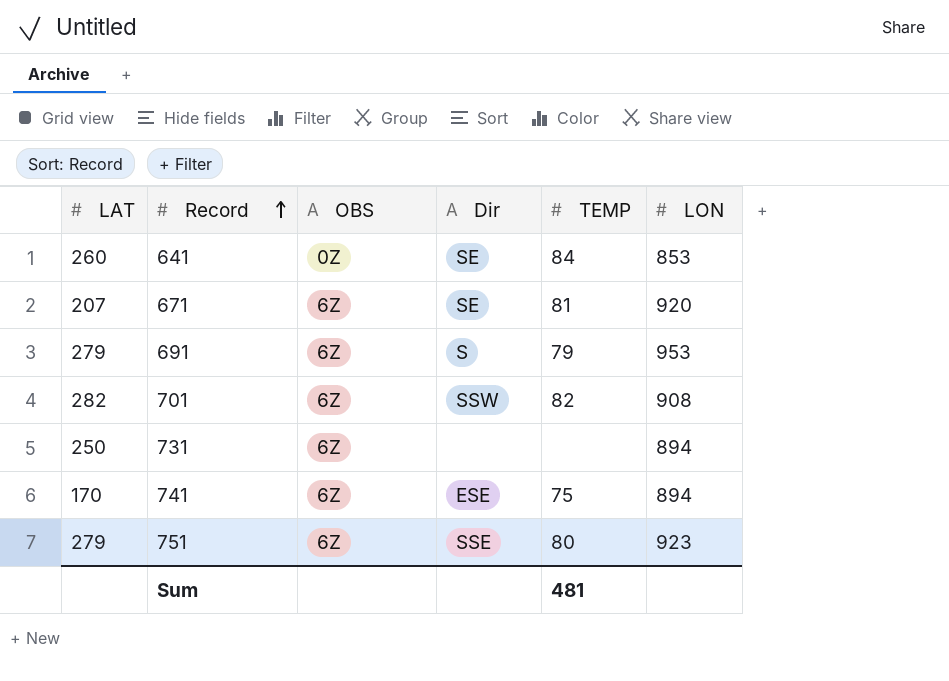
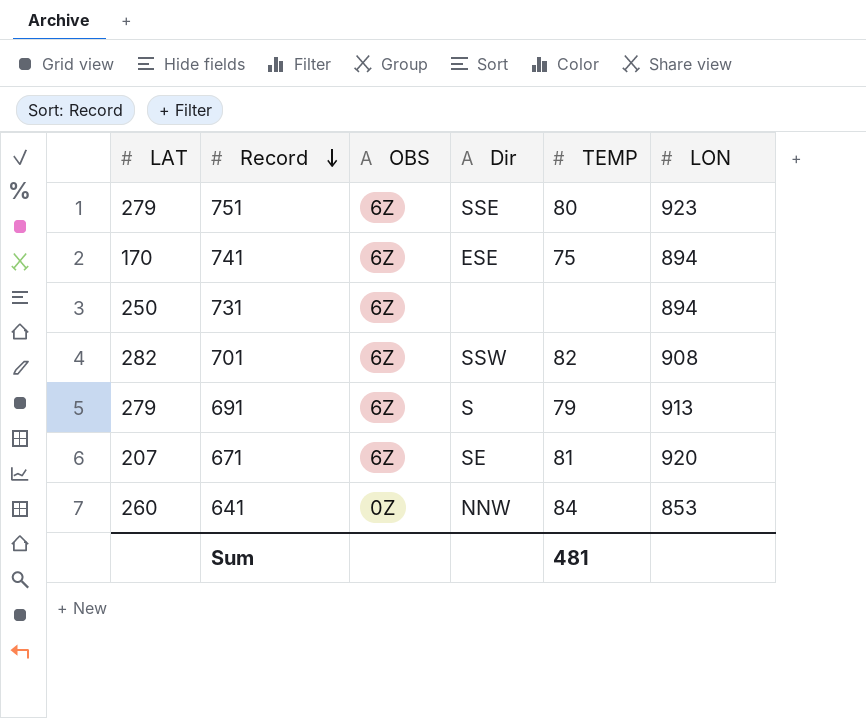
row order: Record ascending -> Record descending
691 | LON: 953 -> 913
641 | Dir: SE -> NNW

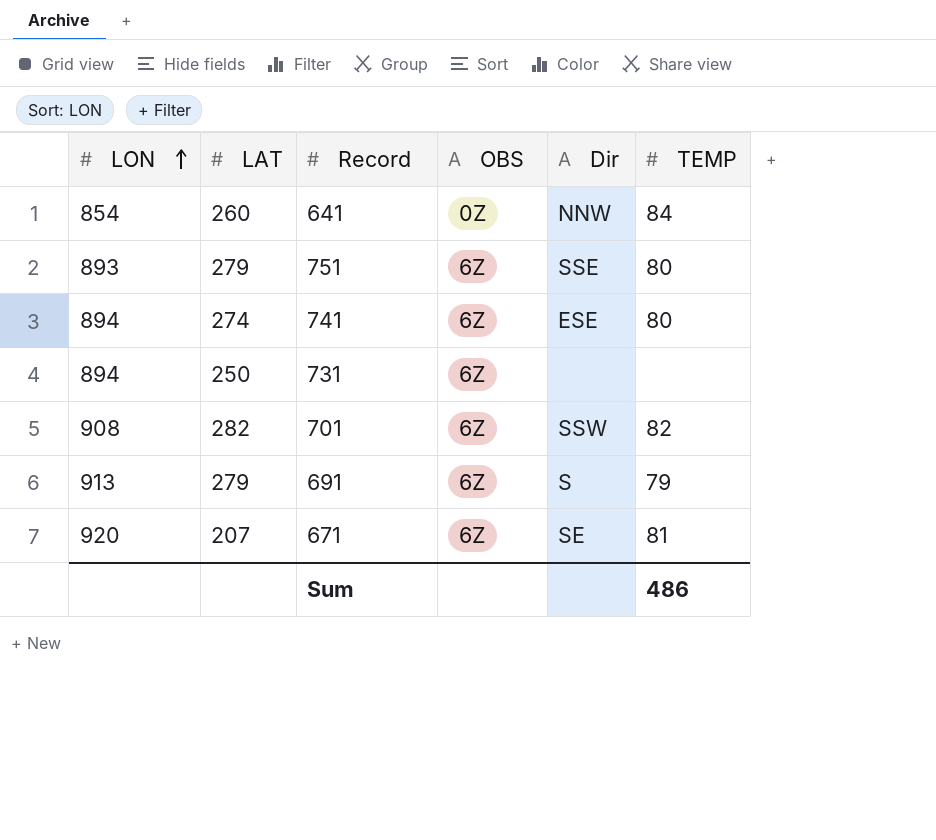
row order: Record descending -> LON ascending
column LON | position: 6 -> 1
641 | LON: 853 -> 854
751 | LON: 923 -> 893
741 | LAT: 170 -> 274
741 | TEMP: 75 -> 80
Sum | TEMP: 481 -> 486

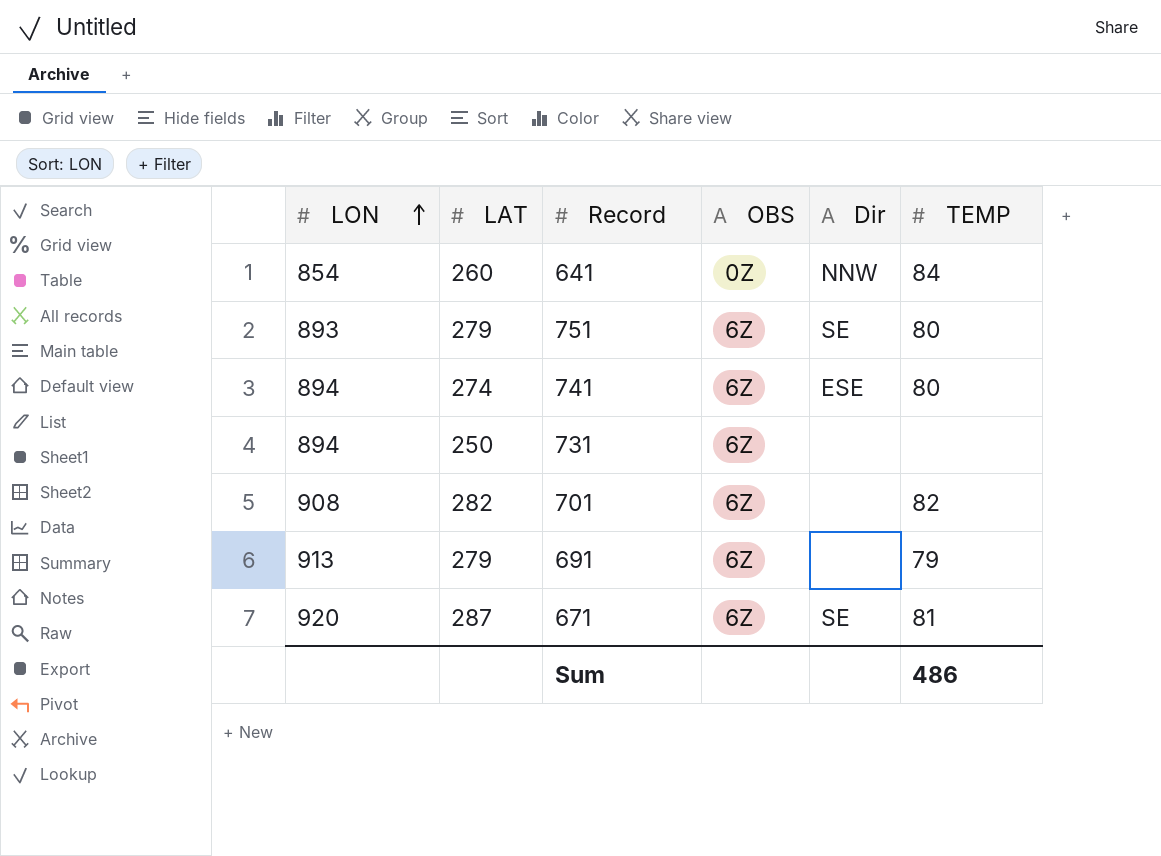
751 | Dir: SSE -> SE
701 | Dir: SSW -> none
691 | Dir: S -> none
671 | LAT: 207 -> 287

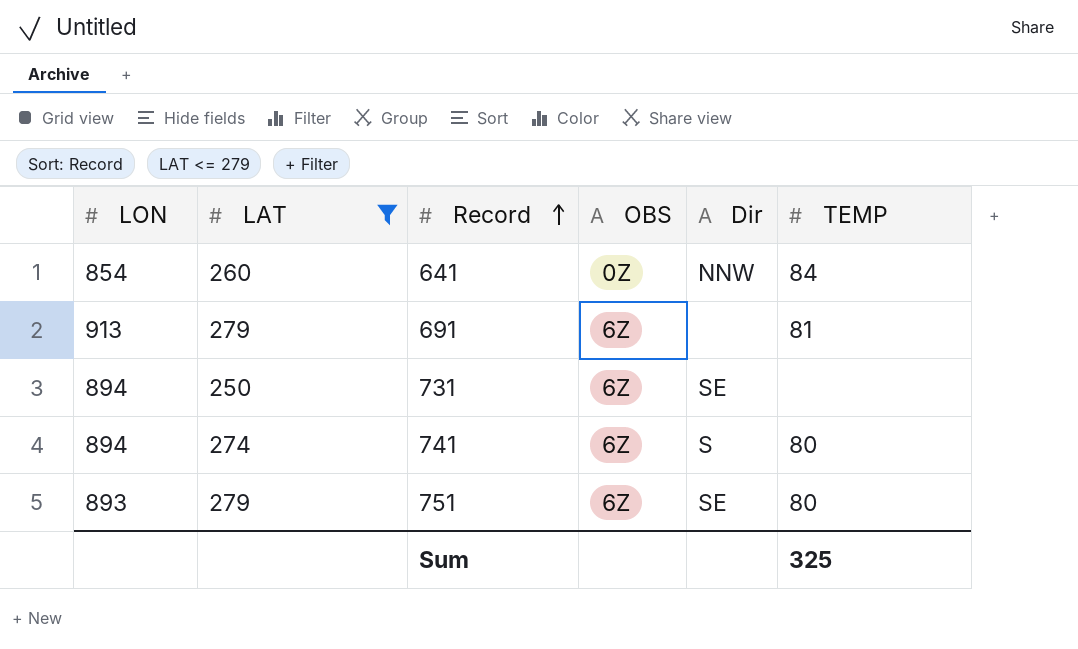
filter: none -> LAT <= 279
row order: LON ascending -> Record ascending
691 | TEMP: 79 -> 81
731 | Dir: none -> SE
741 | Dir: ESE -> S
Sum | TEMP: 486 -> 325

